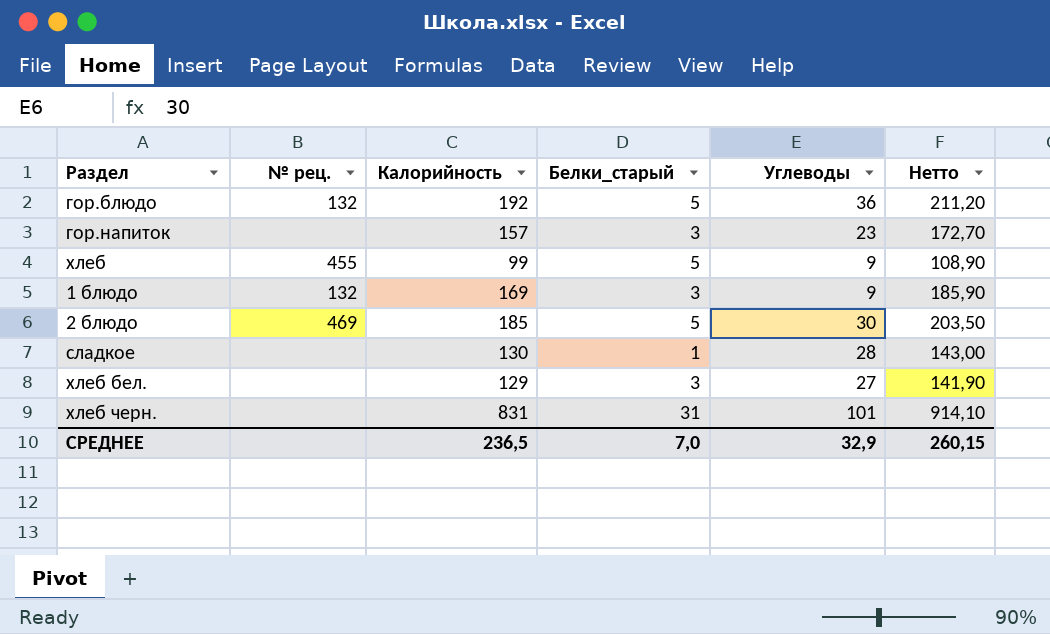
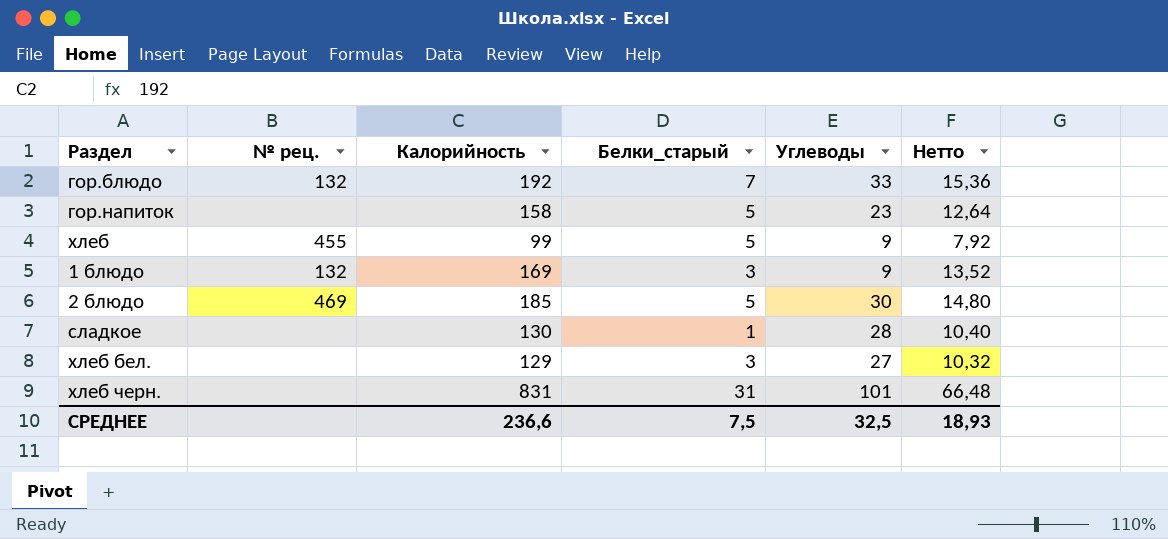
column Нетто | formula: [Калорийность] * 1,1 -> [Калорийность] * 0,08
гор.блюдо | Белки_старый: 5 -> 7
гор.блюдо | Углеводы: 36 -> 33
гор.напиток | Калорийность: 157 -> 158
гор.напиток | Белки_старый: 3 -> 5
СРЕДНЕЕ | Калорийность: 236,5 -> 236,6
СРЕДНЕЕ | Белки_старый: 7,0 -> 7,5
СРЕДНЕЕ | Углеводы: 32,9 -> 32,5
СРЕДНЕЕ | Нетто: 260,15 -> 18,93

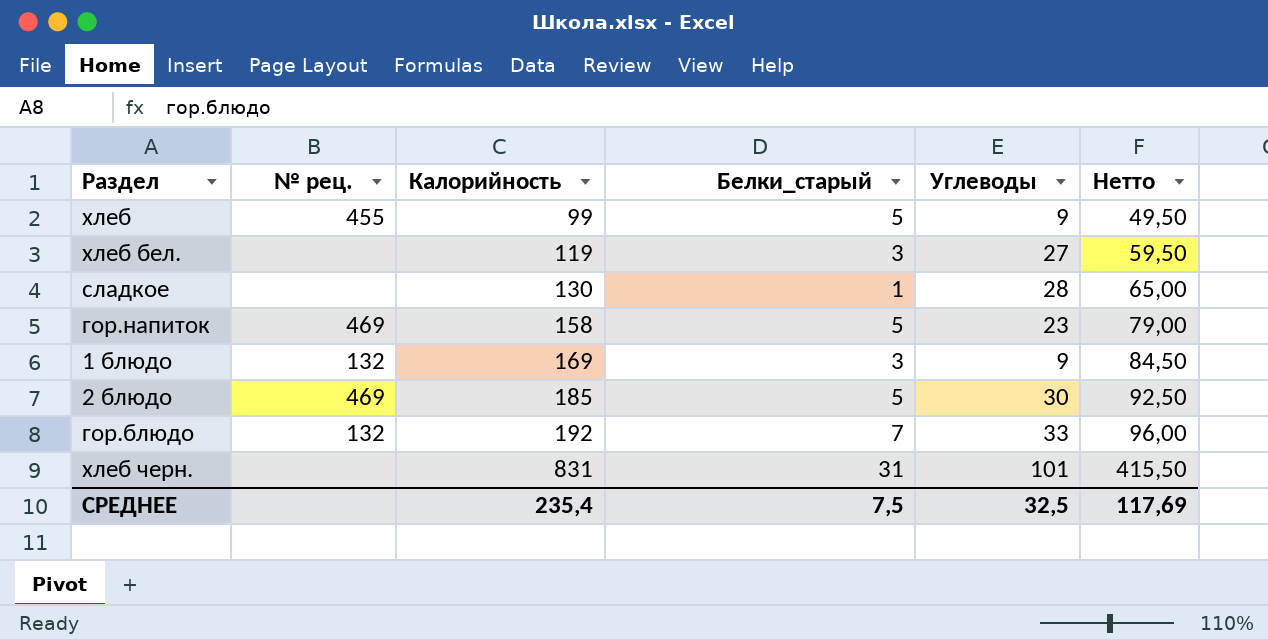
row order: none -> Калорийность ascending
column Нетто | formula: [Калорийность] * 0,08 -> [Калорийность] * 0,5
хлеб бел. | Калорийность: 129 -> 119
гор.напиток | № рец.: none -> 469
СРЕДНЕЕ | Калорийность: 236,6 -> 235,4
СРЕДНЕЕ | Нетто: 18,93 -> 117,69

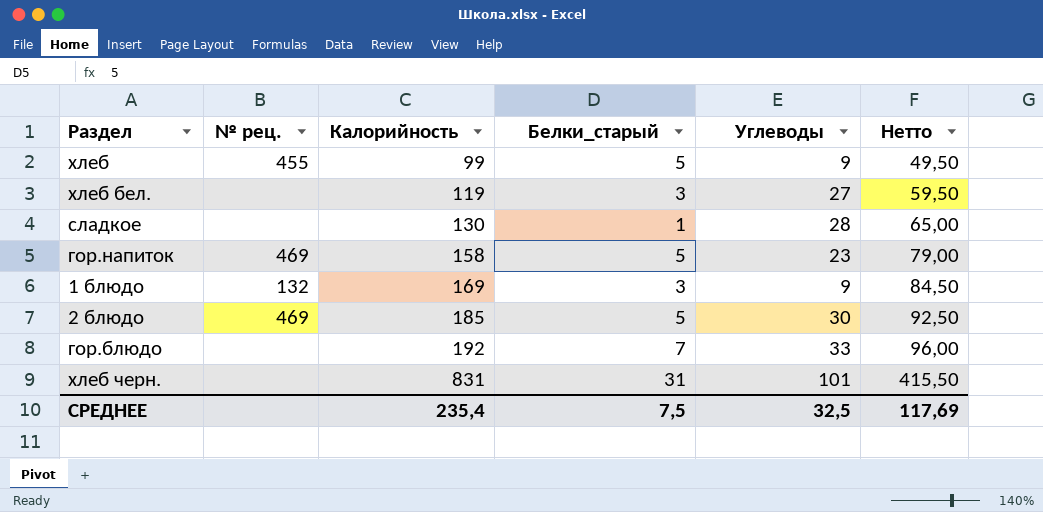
гор.блюдо | № рец.: 132 -> none

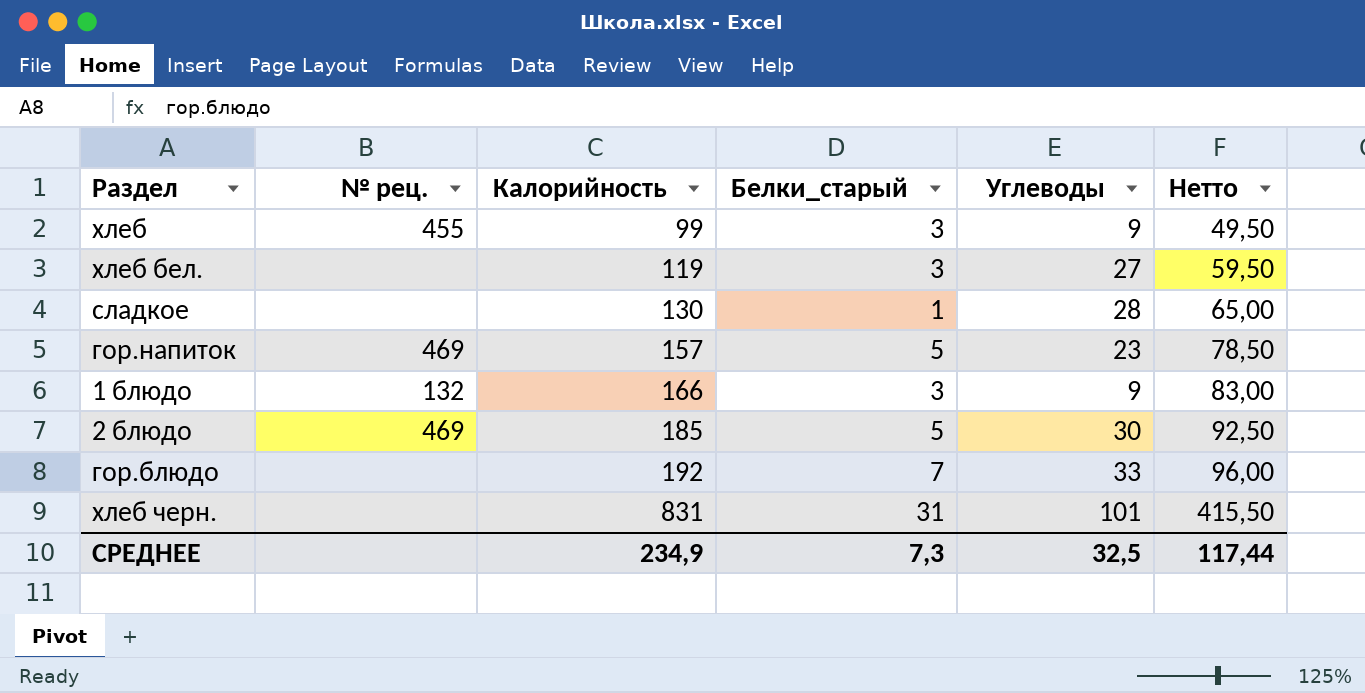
хлеб | Белки_старый: 5 -> 3
гор.напиток | Калорийность: 158 -> 157
гор.напиток | Нетто: 79,00 -> 78,50
1 блюдо | Калорийность: 169 -> 166
1 блюдо | Нетто: 84,50 -> 83,00
СРЕДНЕЕ | Калорийность: 235,4 -> 234,9
СРЕДНЕЕ | Белки_старый: 7,5 -> 7,3
СРЕДНЕЕ | Нетто: 117,69 -> 117,44

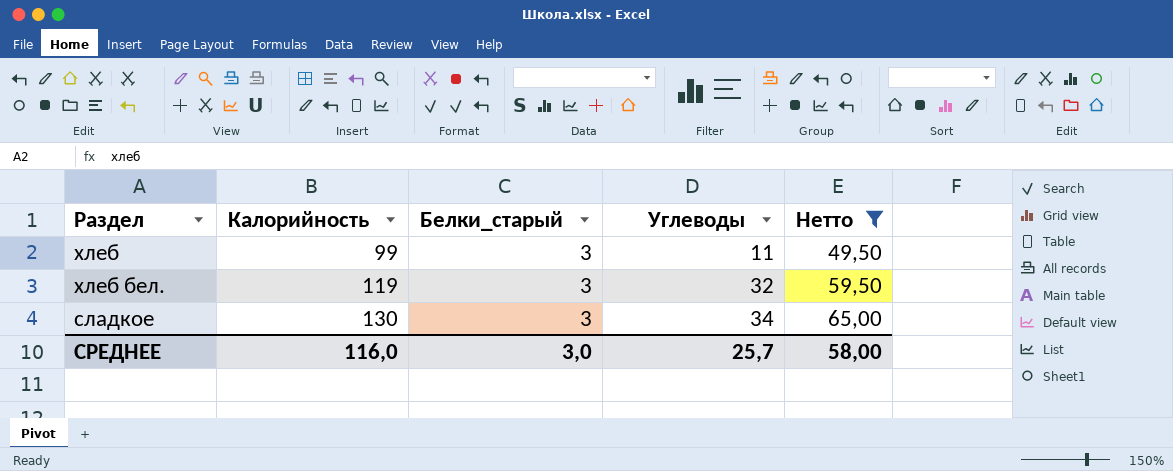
filter: none -> Нетто <= 65,00
column № рец. | position: 2 -> none
хлеб | Углеводы: 9 -> 11
хлеб бел. | Углеводы: 27 -> 32
сладкое | Белки_старый: 1 -> 3
сладкое | Углеводы: 28 -> 34
СРЕДНЕЕ | Калорийность: 234,9 -> 116,0
СРЕДНЕЕ | Белки_старый: 7,3 -> 3,0
СРЕДНЕЕ | Углеводы: 32,5 -> 25,7
СРЕДНЕЕ | Нетто: 117,44 -> 58,00

